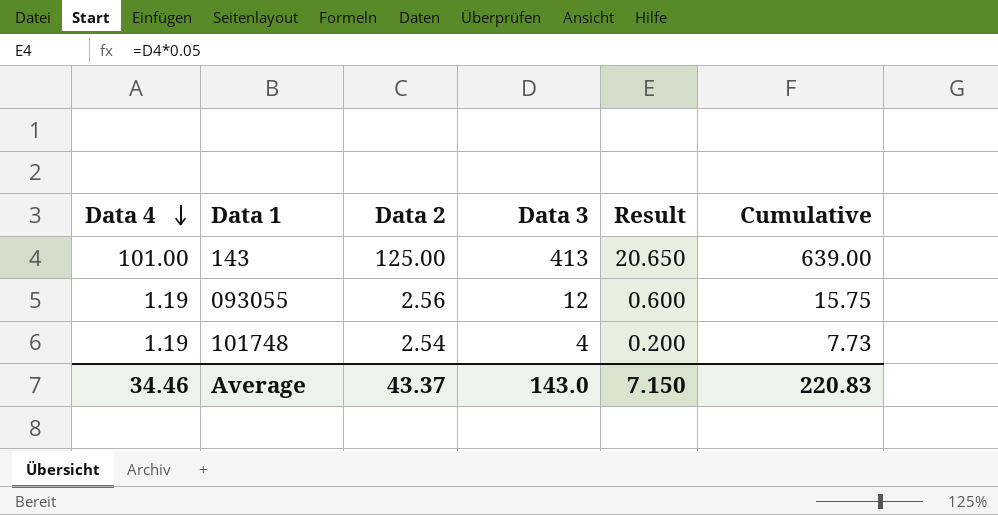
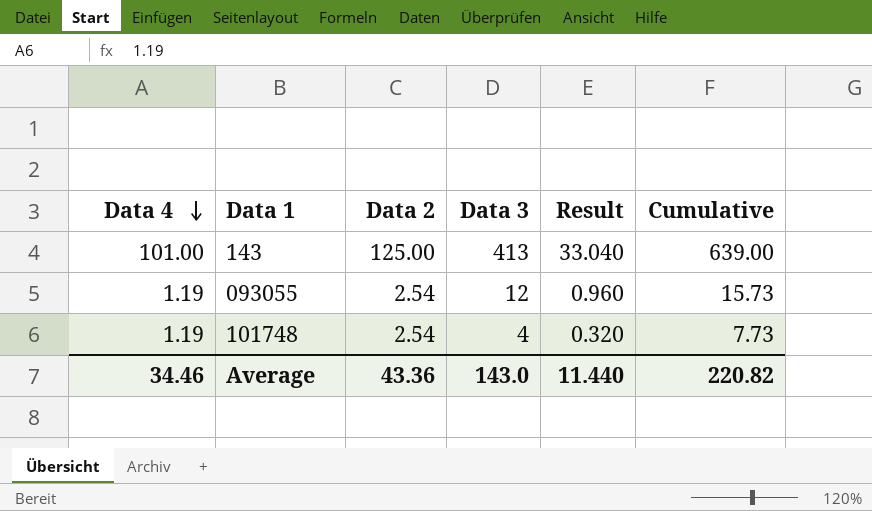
column Result | formula: [Data 3] * 0.05 -> [Data 3] * 0.08
093055 | Data 2: 2.56 -> 2.54
093055 | Cumulative: 15.75 -> 15.73
Average | Data 2: 43.37 -> 43.36
Average | Result: 7.150 -> 11.440
Average | Cumulative: 220.83 -> 220.82

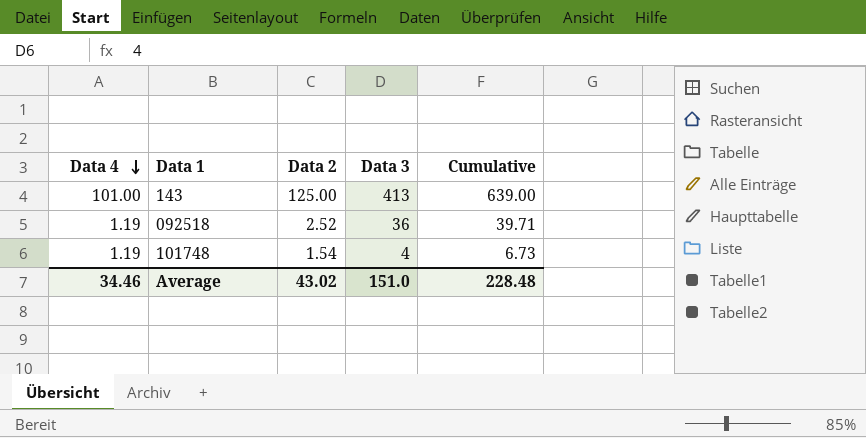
column Result | formula: [Data 3] * 0.08 -> none
row 093055: 1.19 | 2.54 | 12 | 0.960 | 15.73 -> none
row 092518: none -> 1.19 | 2.52 | 36 | 39.71
101748 | Data 2: 2.54 -> 1.54
101748 | Cumulative: 7.73 -> 6.73
Average | Data 2: 43.36 -> 43.02
Average | Data 3: 143.0 -> 151.0
Average | Cumulative: 220.82 -> 228.48

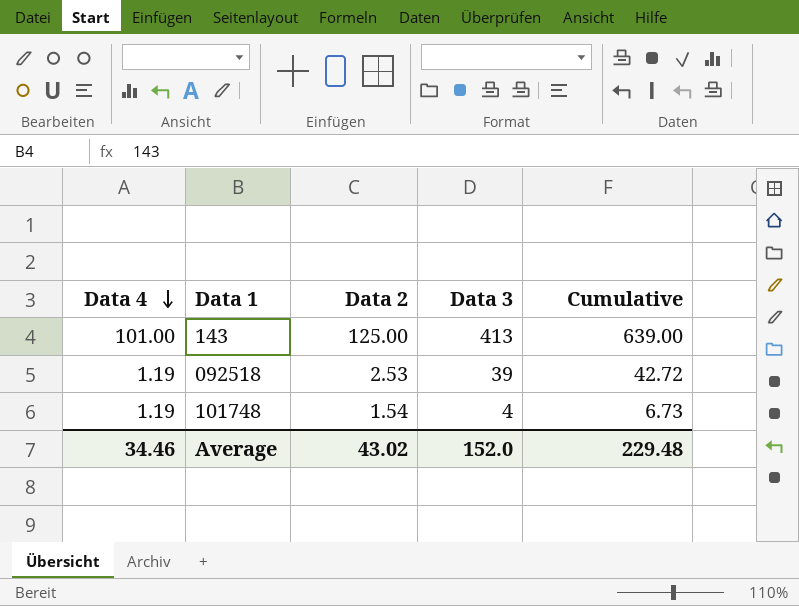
092518 | Data 2: 2.52 -> 2.53
092518 | Data 3: 36 -> 39
092518 | Cumulative: 39.71 -> 42.72
Average | Data 3: 151.0 -> 152.0
Average | Cumulative: 228.48 -> 229.48

